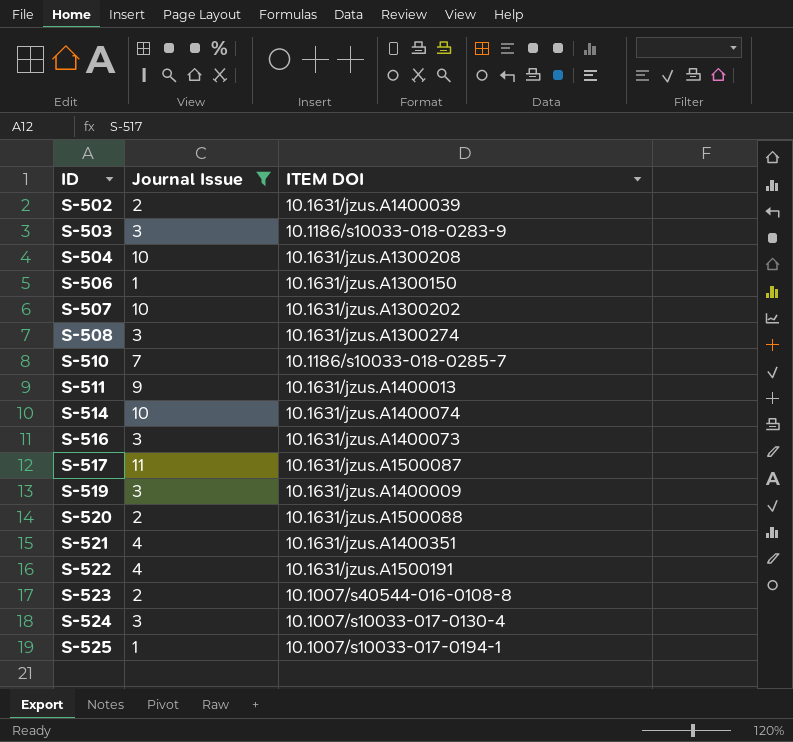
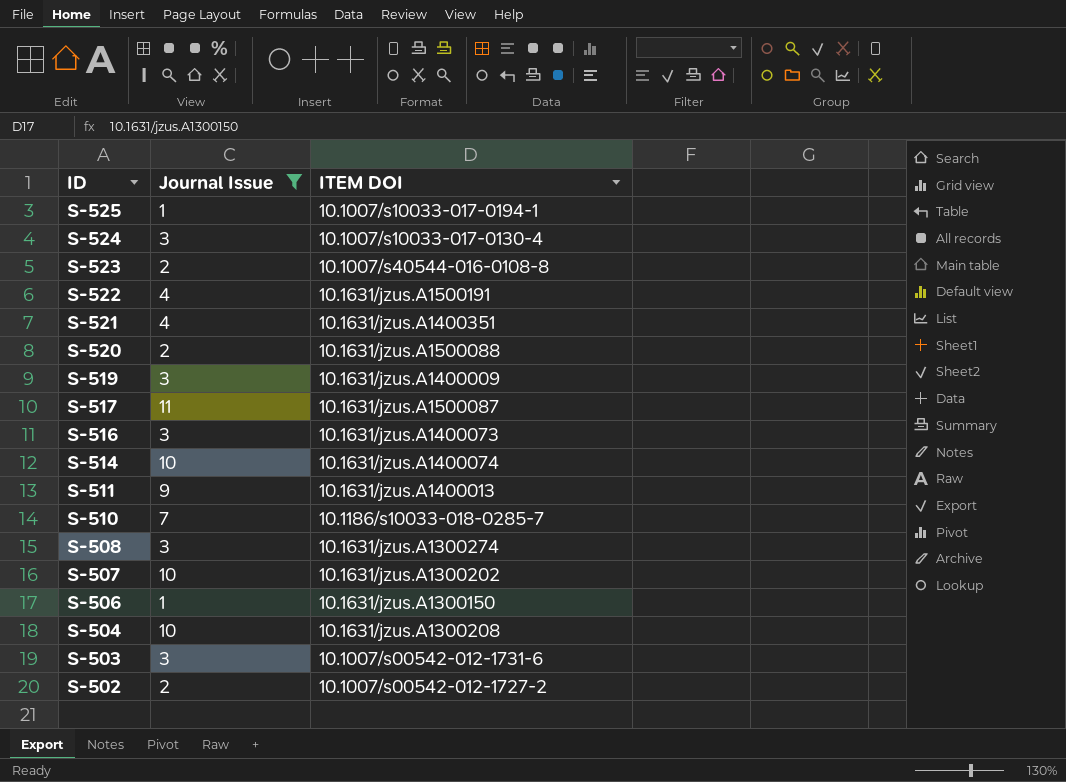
row order: ID ascending -> ID descending
S-503 | ITEM DOI: 10.1186/s10033-018-0283-9 -> 10.1007/s00542-012-1731-6
S-502 | ITEM DOI: 10.1631/jzus.A1400039 -> 10.1007/s00542-012-1727-2

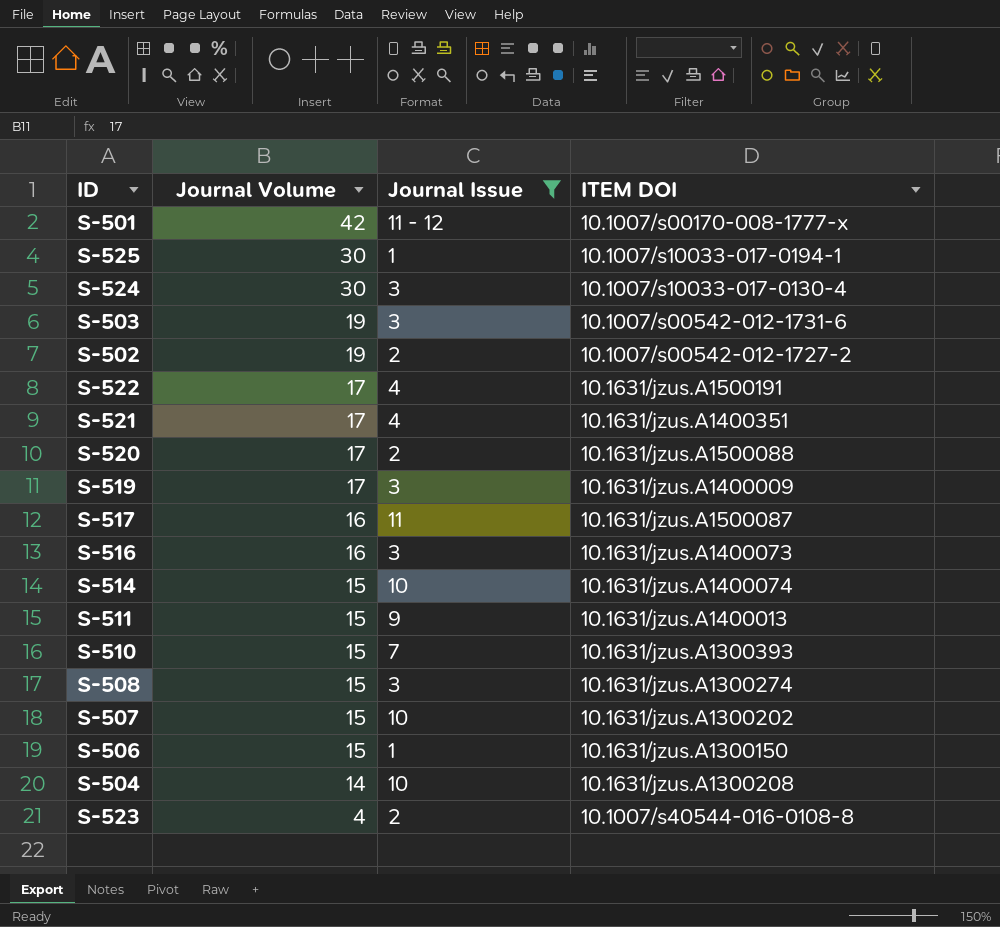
row order: ID descending -> Journal Volume descending
column Journal Volume | position: none -> 2
row S-501: none -> 42 | 11 - 12 | 10.1007/s00170-008-1777-x
S-510 | ITEM DOI: 10.1186/s10033-018-0285-7 -> 10.1631/jzus.A1300393

